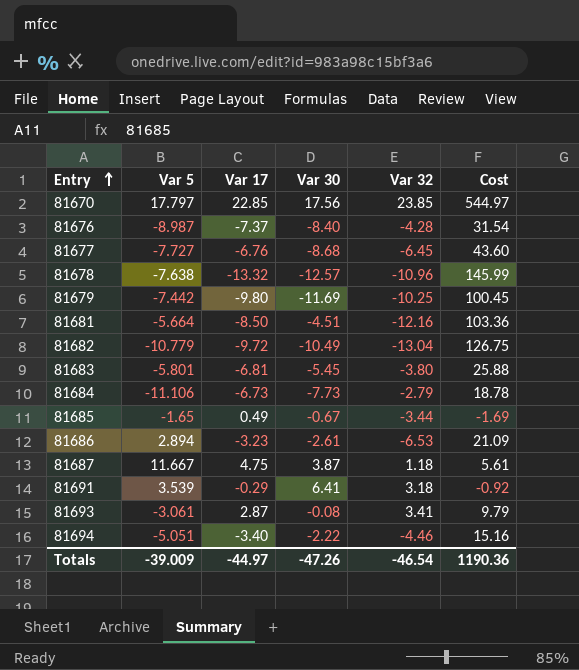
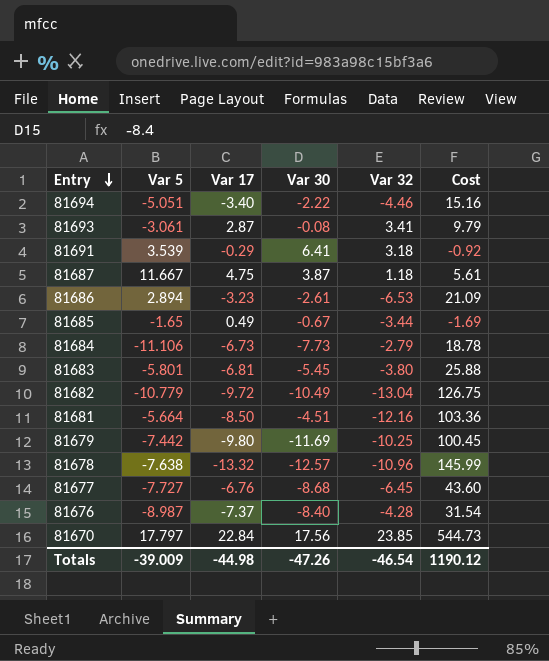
row order: Entry ascending -> Entry descending
81670 | Var 17: 22.85 -> 22.84
81670 | Cost: 544.97 -> 544.73
Totals | Var 17: -44.97 -> -44.98
Totals | Cost: 1190.36 -> 1190.12

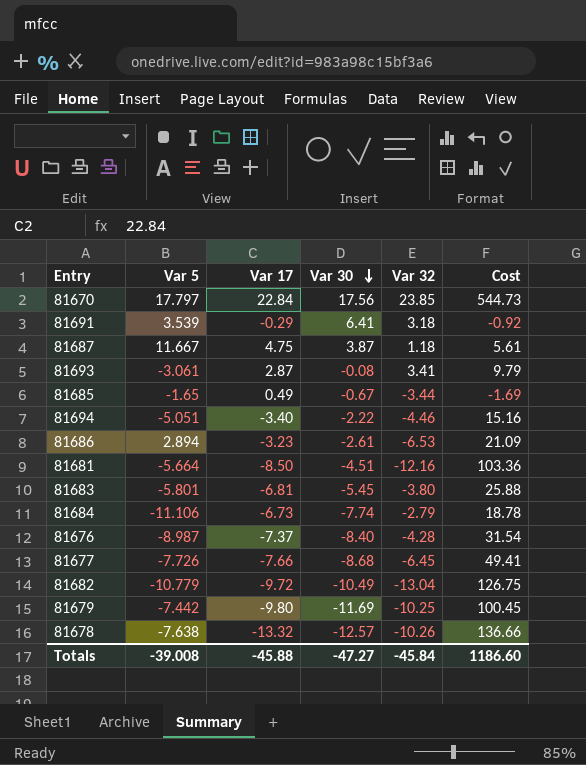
row order: Entry descending -> Var 30 descending
81684 | Var 30: -7.73 -> -7.74
81677 | Var 5: -7.727 -> -7.726
81677 | Var 17: -6.76 -> -7.66
81677 | Cost: 43.60 -> 49.41
81678 | Var 32: -10.96 -> -10.26
81678 | Cost: 145.99 -> 136.66
Totals | Var 5: -39.009 -> -39.008
Totals | Var 17: -44.98 -> -45.88
Totals | Var 30: -47.26 -> -47.27
Totals | Var 32: -46.54 -> -45.84
Totals | Cost: 1190.12 -> 1186.60

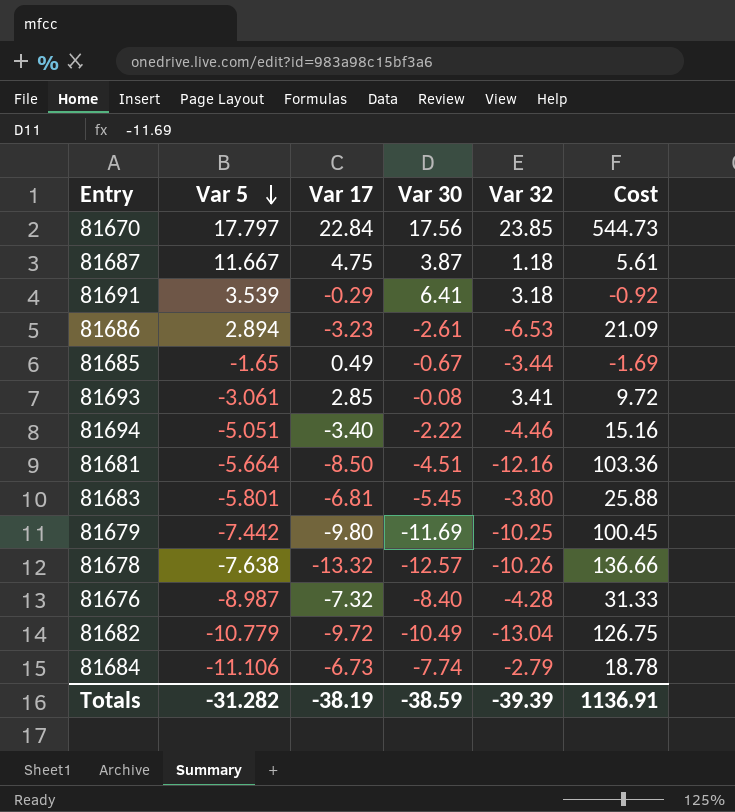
row order: Var 30 descending -> Var 5 descending
row 81677: -7.726 | -7.66 | -8.68 | -6.45 | 49.41 -> none
81693 | Var 17: 2.87 -> 2.85
81693 | Cost: 9.79 -> 9.72
81676 | Var 17: -7.37 -> -7.32
81676 | Cost: 31.54 -> 31.33
Totals | Var 5: -39.008 -> -31.282
Totals | Var 17: -45.88 -> -38.19
Totals | Var 30: -47.27 -> -38.59
Totals | Var 32: -45.84 -> -39.39
Totals | Cost: 1186.60 -> 1136.91

